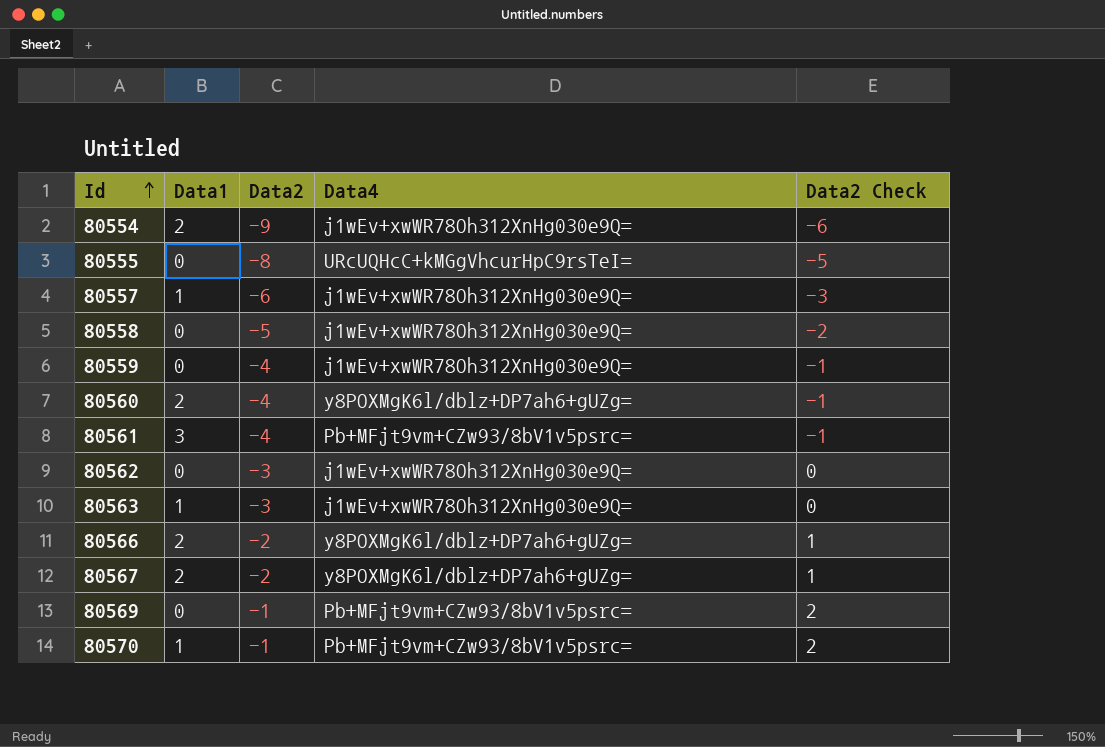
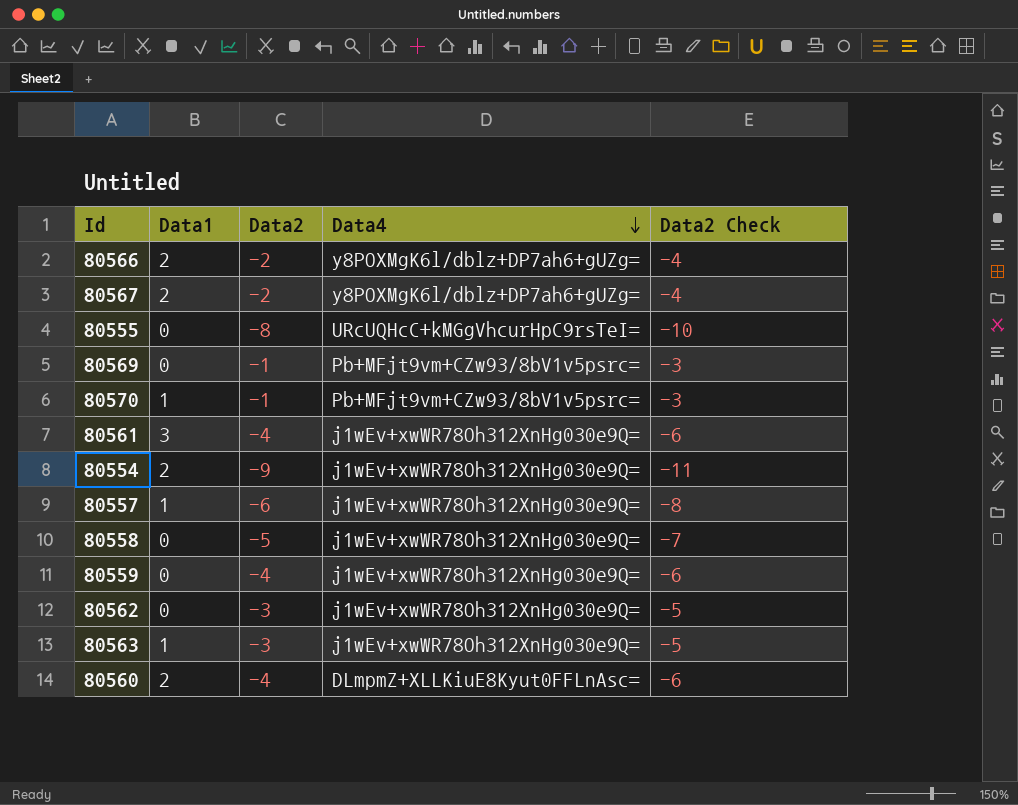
row order: Id ascending -> Data4 descending
column Data2 Check | formula: [Data2] + 3 -> [Data2] - 2
80561 | Data4: Pb+MFjt9vm+CZw93/8bV1v5psrc= -> j1wEv+xwWR78Oh312XnHg030e9Q=
80560 | Data4: y8POXMgK6l/dblz+DP7ah6+gUZg= -> DLmpmZ+XLLKiuE8Kyut0FFLnAsc=

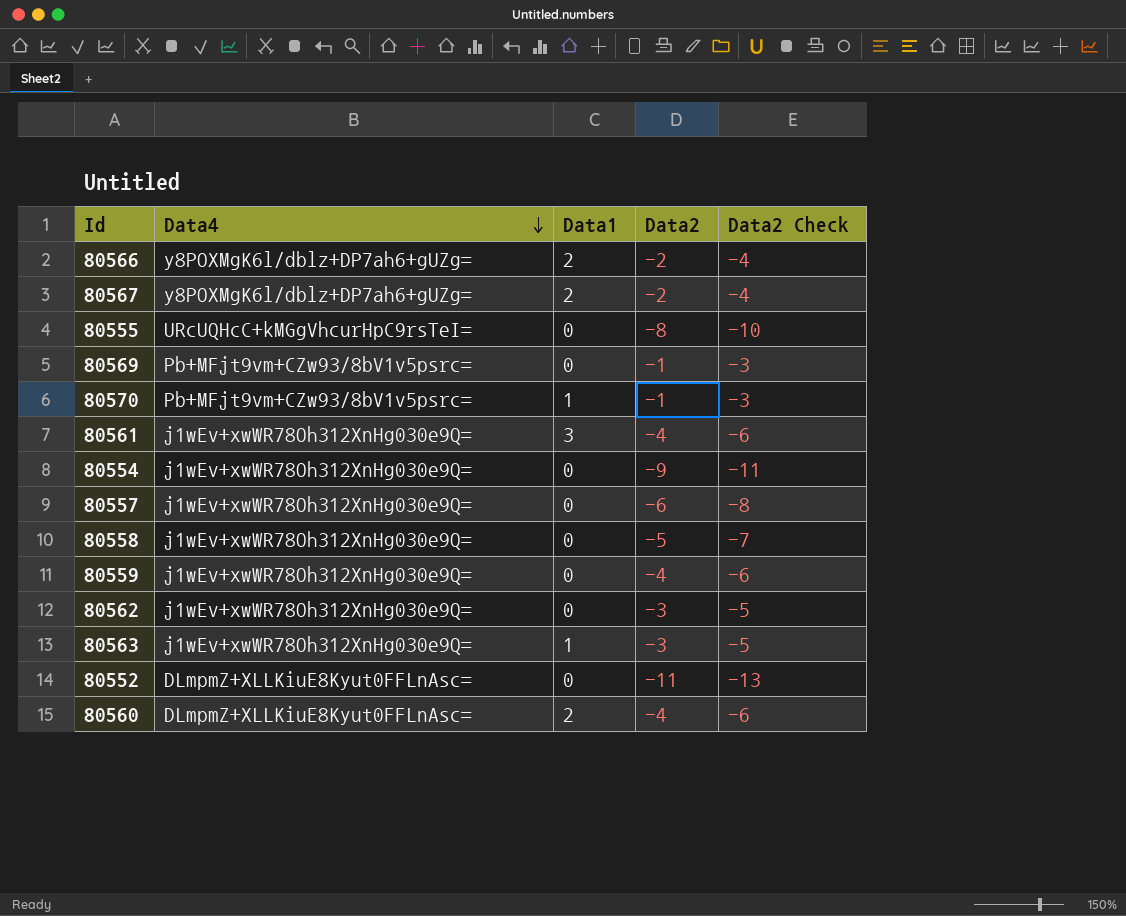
column Data4 | position: 4 -> 2
80554 | Data1: 2 -> 0
80557 | Data1: 1 -> 0
row 80552: none -> DLmpmZ+XLLKiuE8Kyut0FFLnAsc= | 0 | -11 | -13

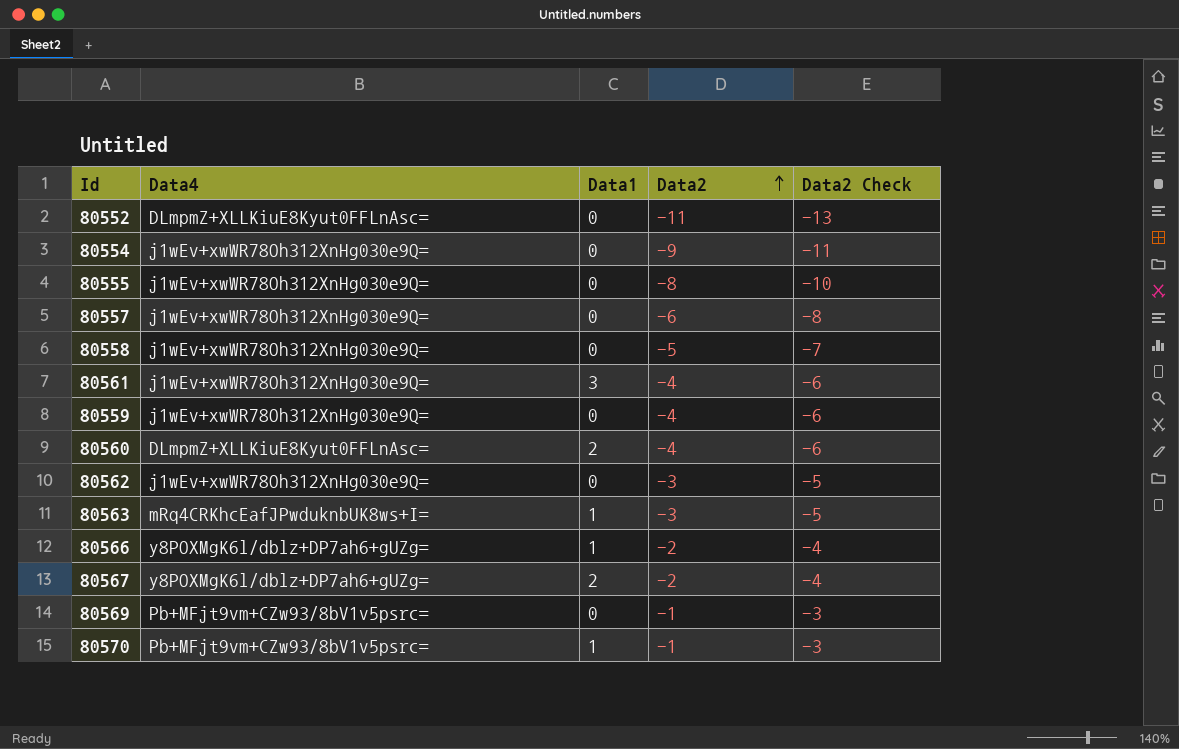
row order: Data4 descending -> Data2 ascending
80555 | Data4: URcUQHcC+kMGgVhcurHpC9rsTeI= -> j1wEv+xwWR78Oh312XnHg030e9Q=
80563 | Data4: j1wEv+xwWR78Oh312XnHg030e9Q= -> mRq4CRKhcEafJPwduknbUK8ws+I=
80566 | Data1: 2 -> 1

